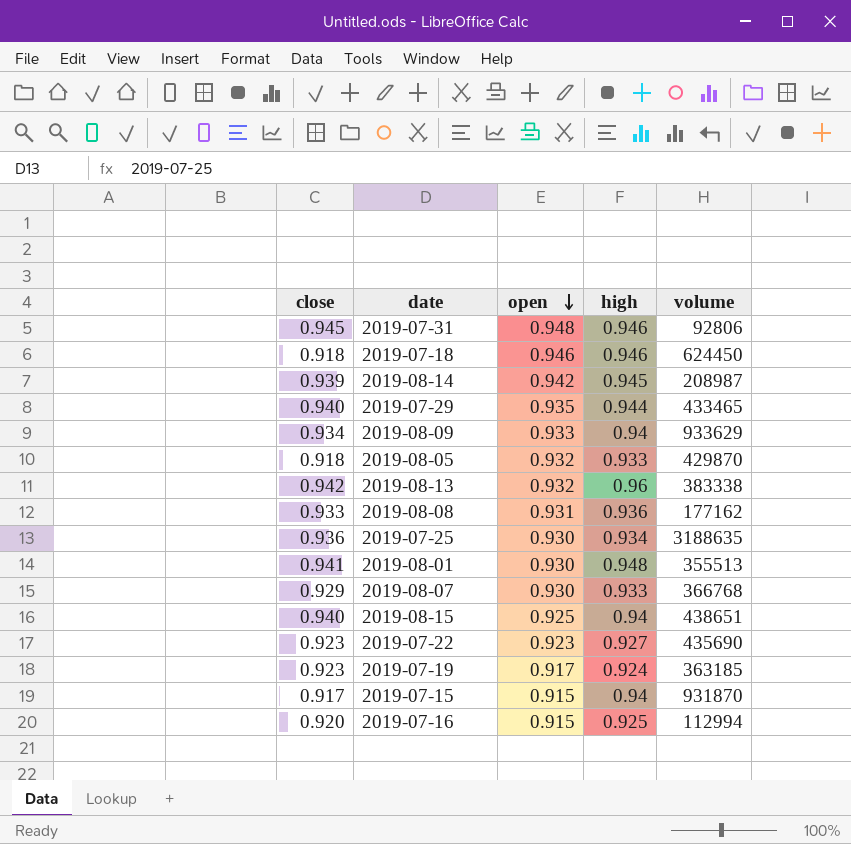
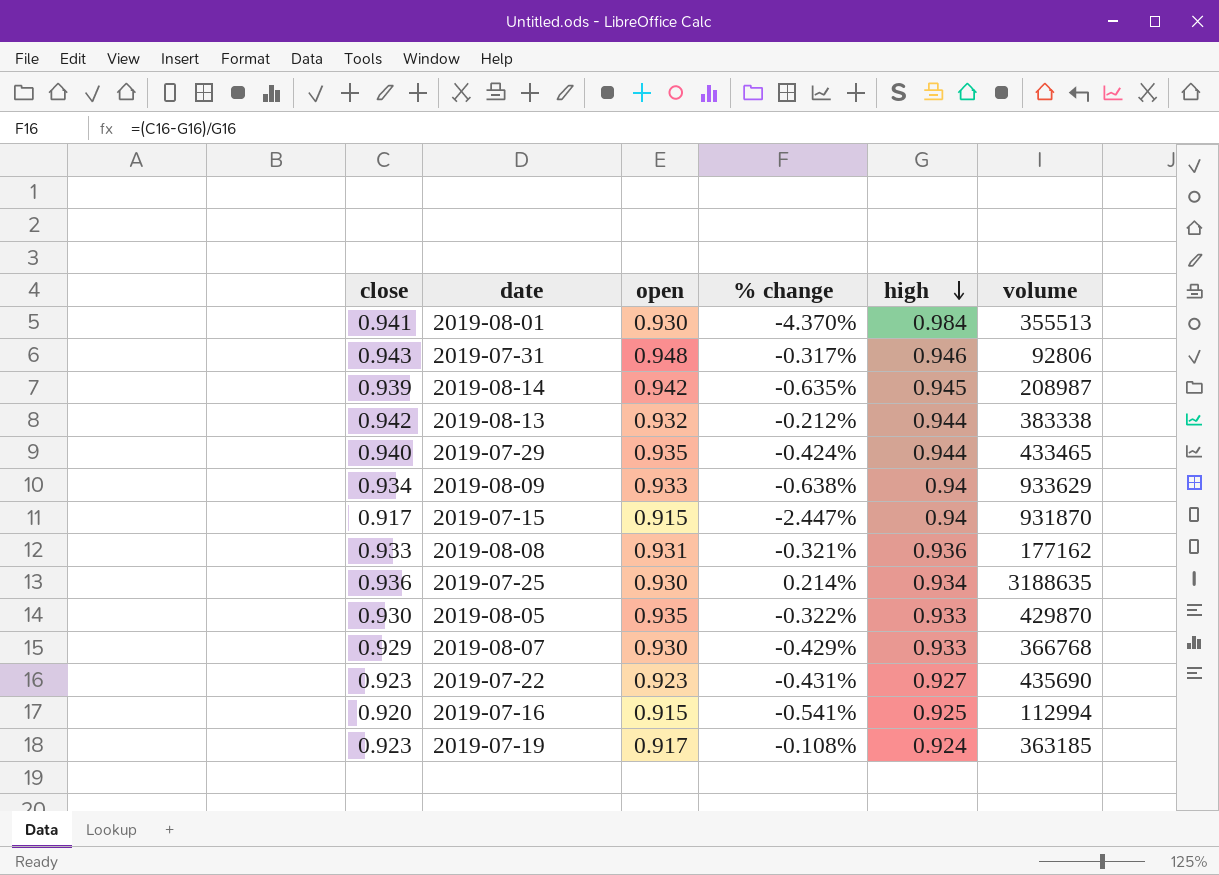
row order: open descending -> high descending
column % change | formula: none -> ([close] - [high]) / [high]
row 2019-07-18: 0.918 | 0.946 | 0.946 | 624450 -> none
row 2019-08-15: 0.940 | 0.925 | 0.94 | 438651 -> none
2019-08-01 | high: 0.948 -> 0.984
2019-07-31 | close: 0.945 -> 0.943
2019-08-13 | high: 0.96 -> 0.944
2019-08-05 | close: 0.918 -> 0.930
2019-08-05 | open: 0.932 -> 0.935

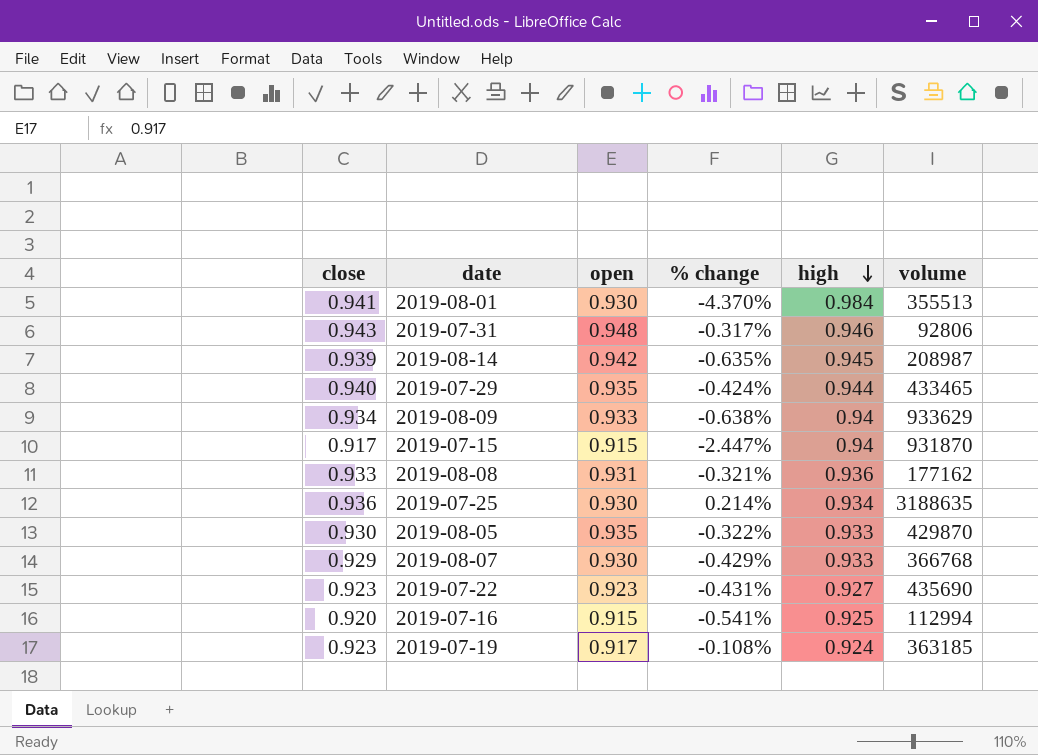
row 2019-08-13: 0.942 | 0.932 | -0.212% | 0.944 | 383338 -> none

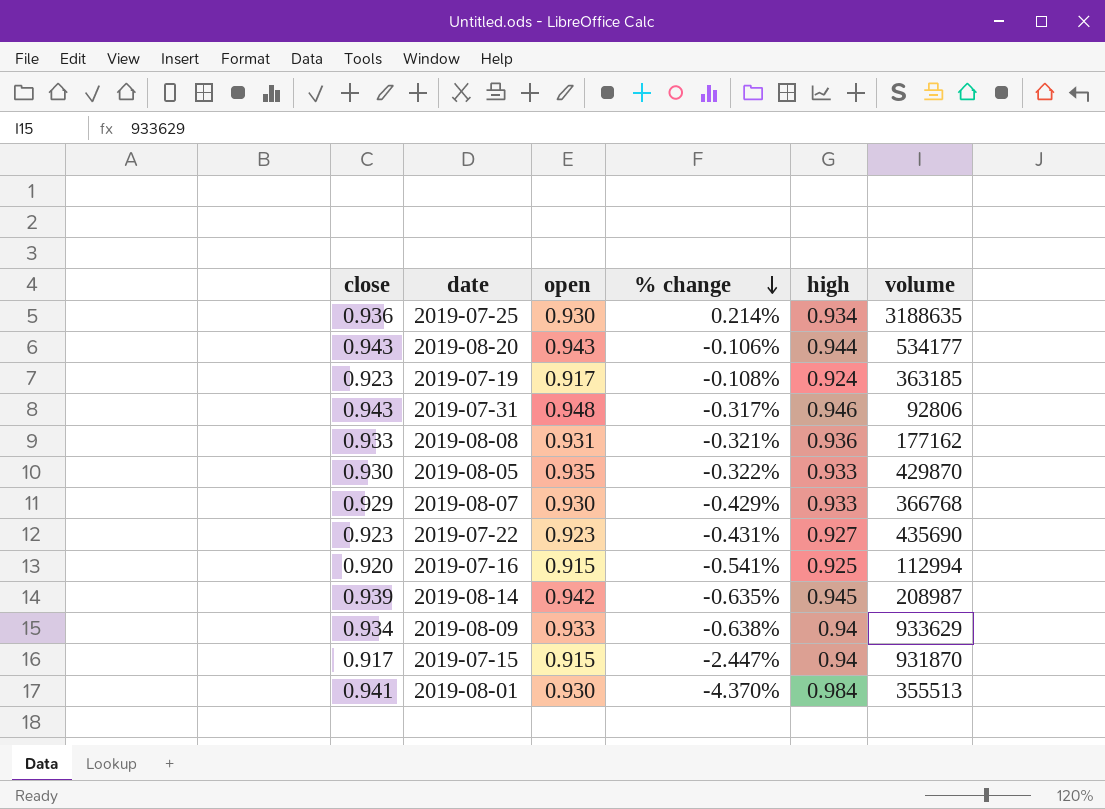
row order: high descending -> % change descending
row 2019-07-29: 0.940 | 0.935 | -0.424% | 0.944 | 433465 -> none
row 2019-08-20: none -> 0.943 | 0.943 | -0.106% | 0.944 | 534177

